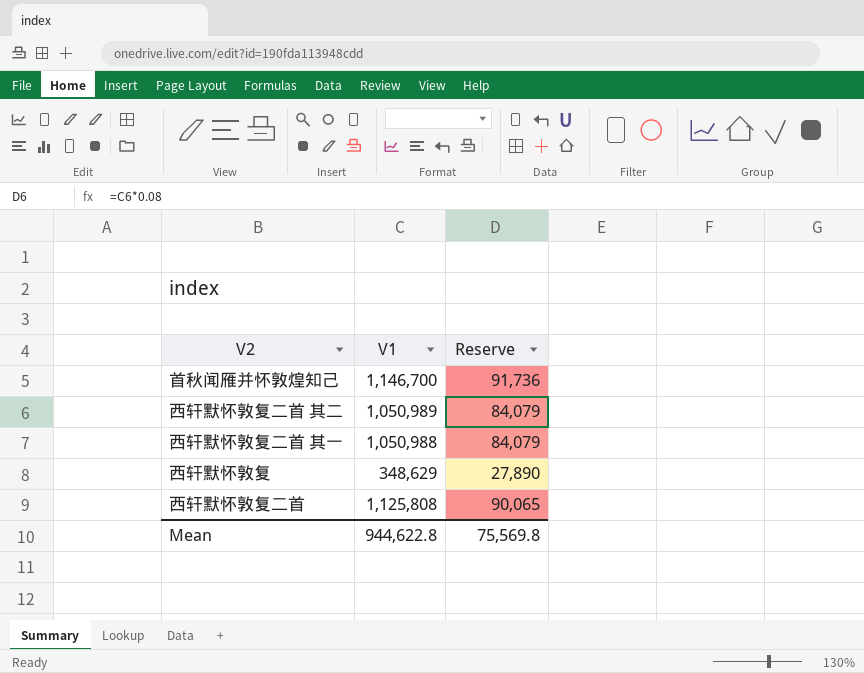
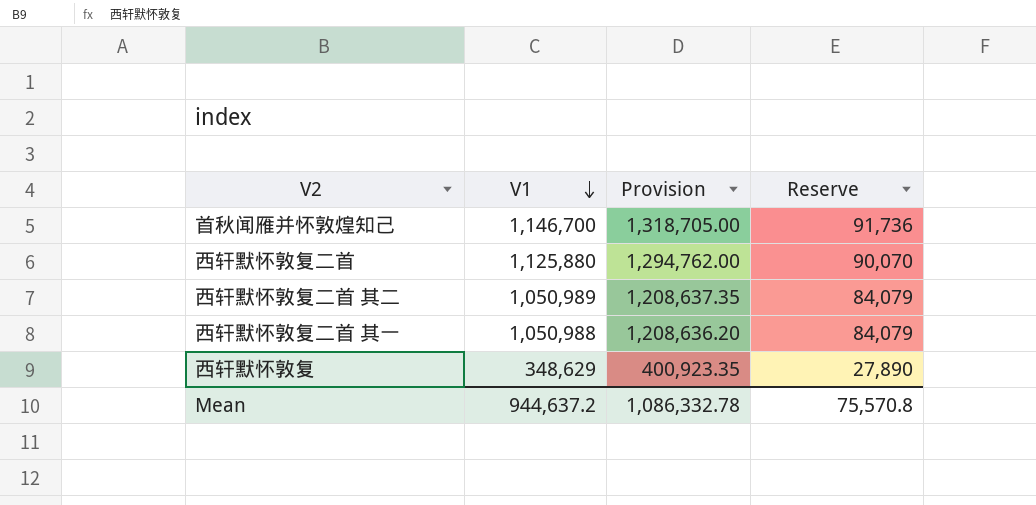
row order: none -> V1 descending
column Provision | formula: none -> [V1] * 1.15
西轩默怀敦复二首 | V1: 1,125,808 -> 1,125,880
西轩默怀敦复二首 | Reserve: 90,065 -> 90,070
Mean | V1: 944,622.8 -> 944,637.2
Mean | Reserve: 75,569.8 -> 75,570.8

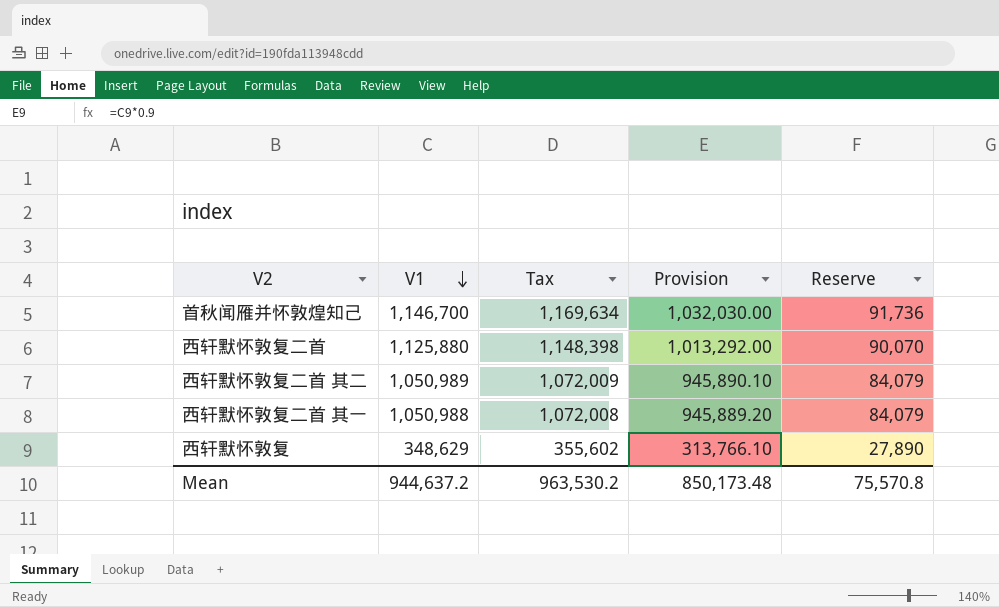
column Tax | formula: none -> [V1] * 1.02
column Provision | formula: [V1] * 1.15 -> [V1] * 0.9
Mean | Provision: 1,086,332.78 -> 850,173.48

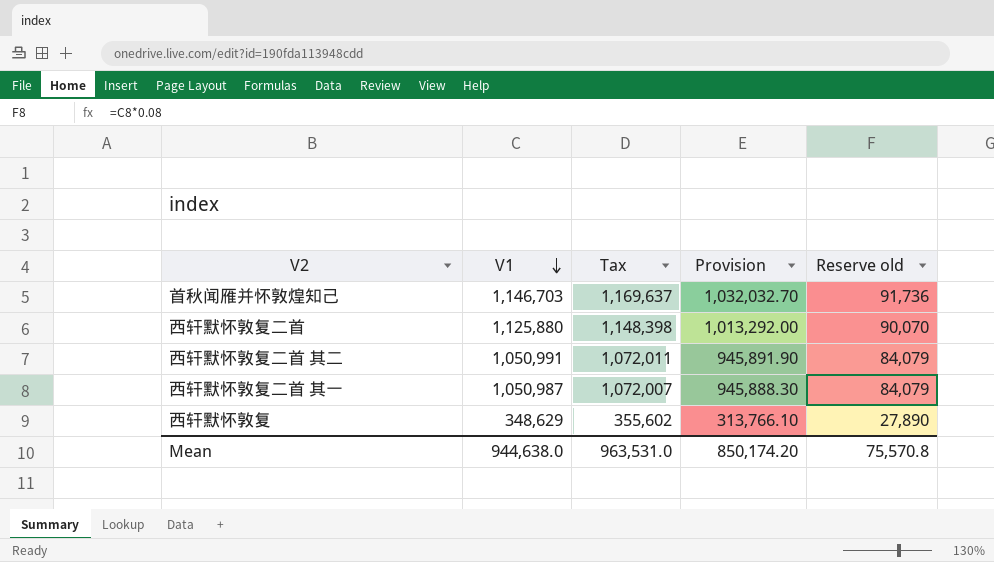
column name: Reserve -> Reserve old
首秋闻雁并怀敦煌知己 | V1: 1,146,700 -> 1,146,703
首秋闻雁并怀敦煌知己 | Tax: 1,169,634 -> 1,169,637
首秋闻雁并怀敦煌知己 | Provision: 1,032,030.00 -> 1,032,032.70
西轩默怀敦复二首 其二 | V1: 1,050,989 -> 1,050,991
西轩默怀敦复二首 其二 | Tax: 1,072,009 -> 1,072,011
西轩默怀敦复二首 其二 | Provision: 945,890.10 -> 945,891.90
西轩默怀敦复二首 其一 | V1: 1,050,988 -> 1,050,987
西轩默怀敦复二首 其一 | Tax: 1,072,008 -> 1,072,007
西轩默怀敦复二首 其一 | Provision: 945,889.20 -> 945,888.30
Mean | V1: 944,637.2 -> 944,638.0
Mean | Tax: 963,530.2 -> 963,531.0
Mean | Provision: 850,173.48 -> 850,174.20

